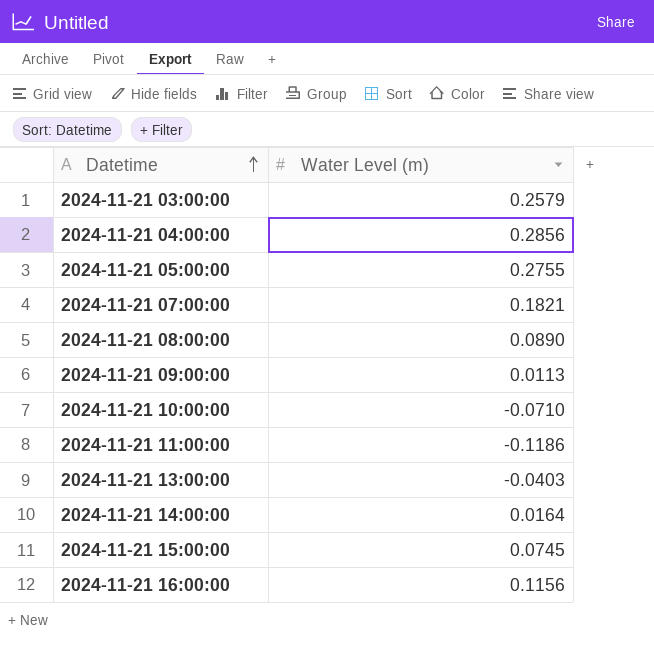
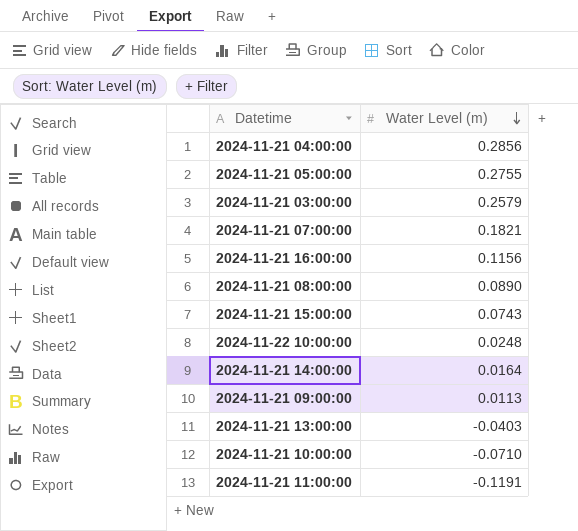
row order: Datetime ascending -> Water Level (m) descending
2024-11-21 15:00:00 | Water Level (m): 0.0745 -> 0.0743
row 2024-11-22 10:00:00: none -> 0.0248
2024-11-21 11:00:00 | Water Level (m): -0.1186 -> -0.1191

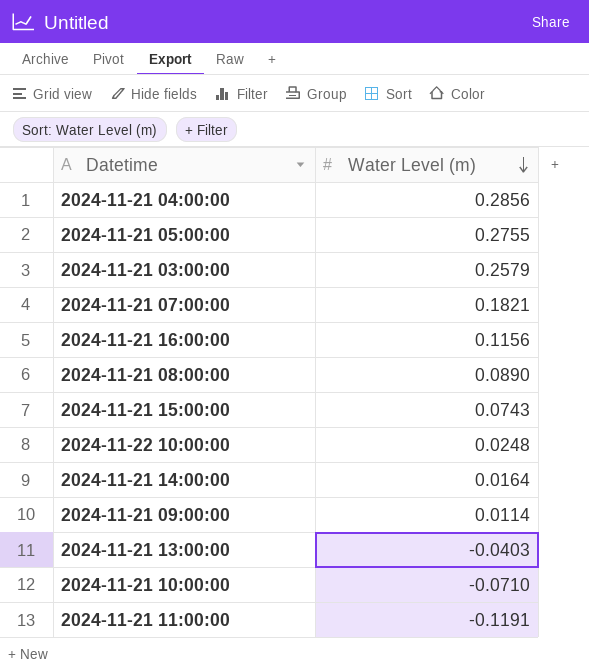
2024-11-21 09:00:00 | Water Level (m): 0.0113 -> 0.0114

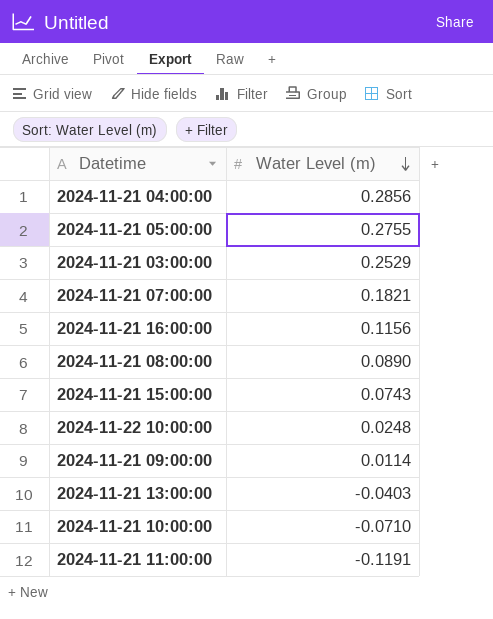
row 2024-11-21 14:00:00: 0.0164 -> none
2024-11-21 03:00:00 | Water Level (m): 0.2579 -> 0.2529

